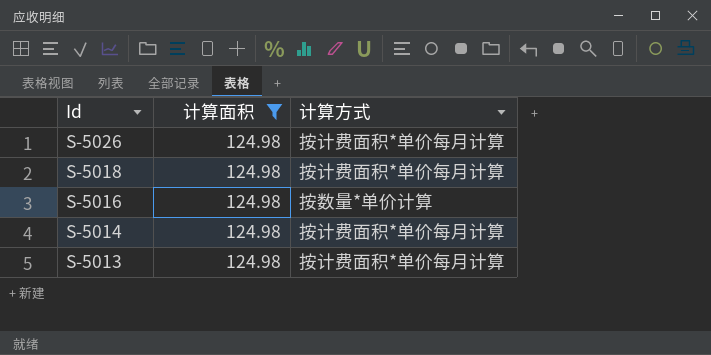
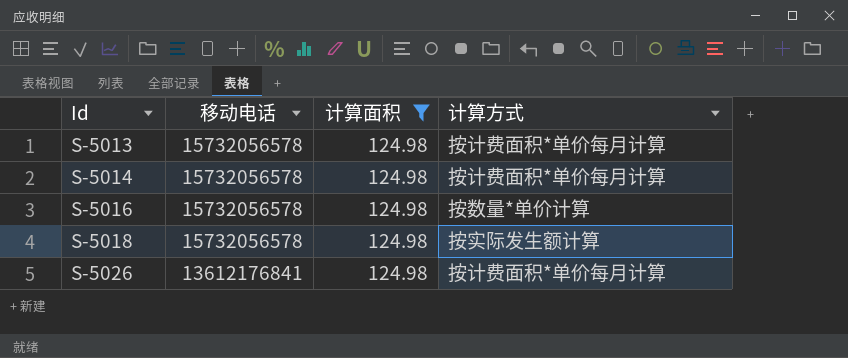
row order: Id descending -> Id ascending
column 移动电话 | position: none -> 2
S-5018 | 计算方式: 按计费面积*单价每月计算 -> 按实际发生额计算

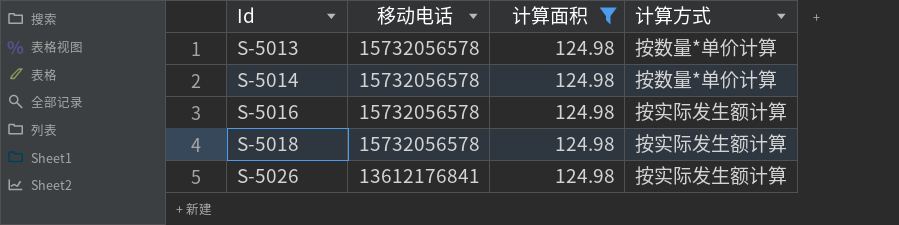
S-5013 | 计算方式: 按计费面积*单价每月计算 -> 按数量*单价计算
S-5014 | 计算方式: 按计费面积*单价每月计算 -> 按数量*单价计算
S-5016 | 计算方式: 按数量*单价计算 -> 按实际发生额计算
S-5026 | 计算方式: 按计费面积*单价每月计算 -> 按实际发生额计算

